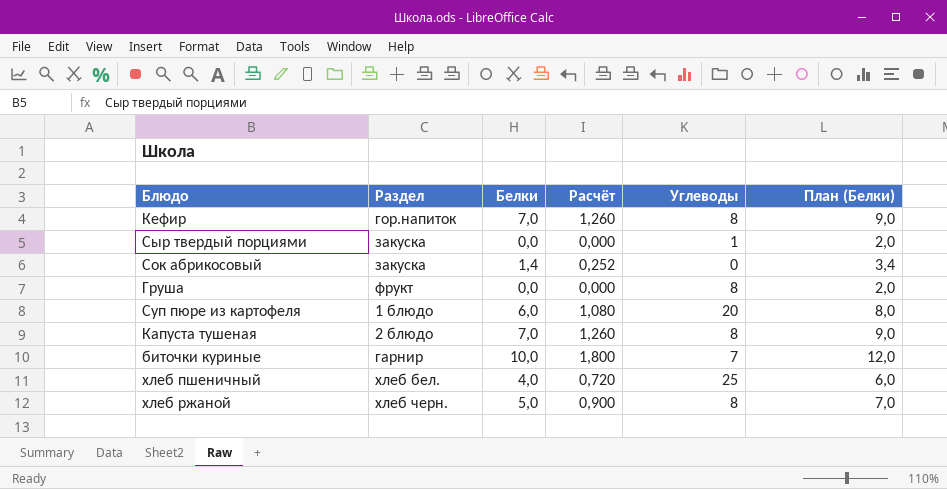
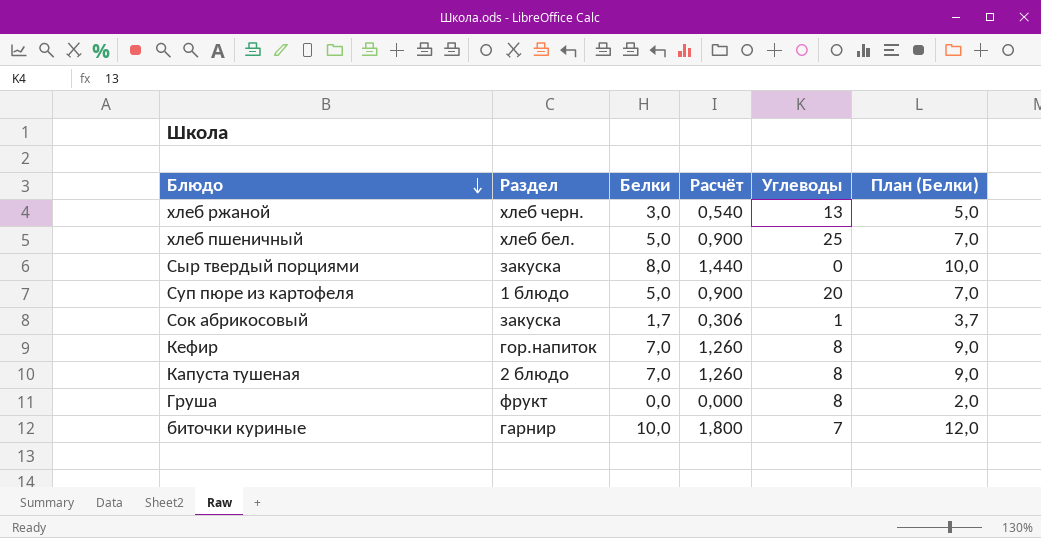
row order: none -> Блюдо descending
хлеб ржаной | Белки: 5,0 -> 3,0
хлеб ржаной | Расчёт: 0,900 -> 0,540
хлеб ржаной | Углеводы: 8 -> 13
хлеб ржаной | План (Белки): 7,0 -> 5,0
хлеб пшеничный | Белки: 4,0 -> 5,0
хлеб пшеничный | Расчёт: 0,720 -> 0,900
хлеб пшеничный | План (Белки): 6,0 -> 7,0
Сыр твердый порциями | Белки: 0,0 -> 8,0
Сыр твердый порциями | Расчёт: 0,000 -> 1,440
Сыр твердый порциями | Углеводы: 1 -> 0
Сыр твердый порциями | План (Белки): 2,0 -> 10,0
Суп пюре из картофеля | Белки: 6,0 -> 5,0
Суп пюре из картофеля | Расчёт: 1,080 -> 0,900
Суп пюре из картофеля | План (Белки): 8,0 -> 7,0
Сок абрикосовый | Белки: 1,4 -> 1,7
Сок абрикосовый | Расчёт: 0,252 -> 0,306
Сок абрикосовый | Углеводы: 0 -> 1
Сок абрикосовый | План (Белки): 3,4 -> 3,7

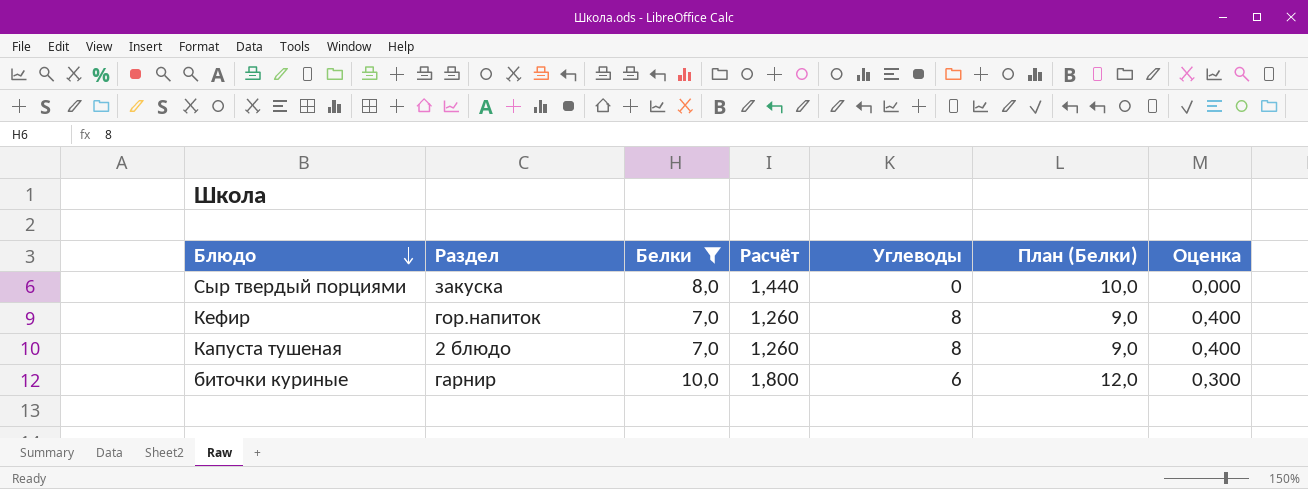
filter: none -> Белки >= 7,0
column Оценка | formula: none -> [Углеводы] * 0,05
биточки куриные | Углеводы: 7 -> 6

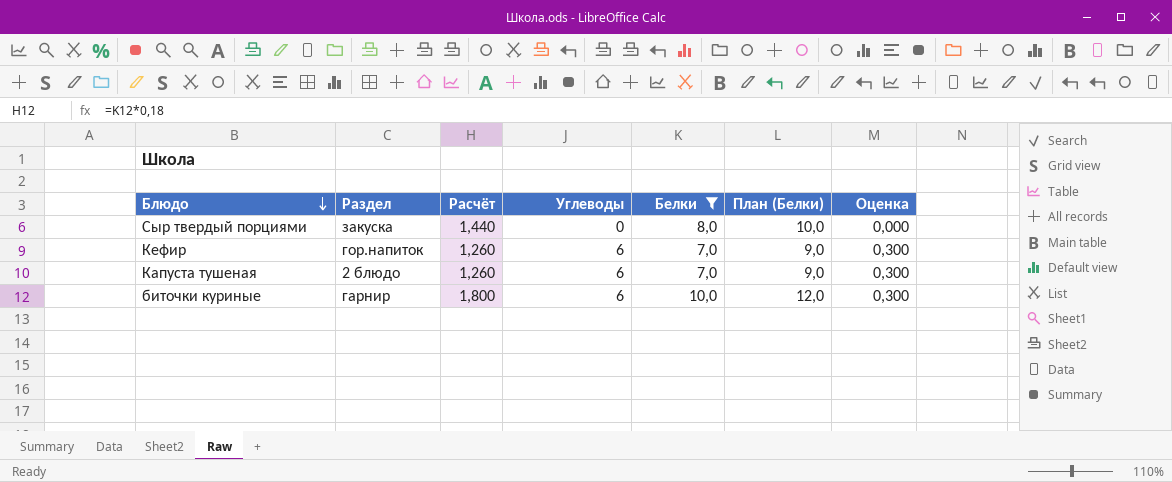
column Белки | position: 3 -> 5
Кефир | Углеводы: 8 -> 6
Кефир | Оценка: 0,400 -> 0,300
Капуста тушеная | Углеводы: 8 -> 6
Капуста тушеная | Оценка: 0,400 -> 0,300

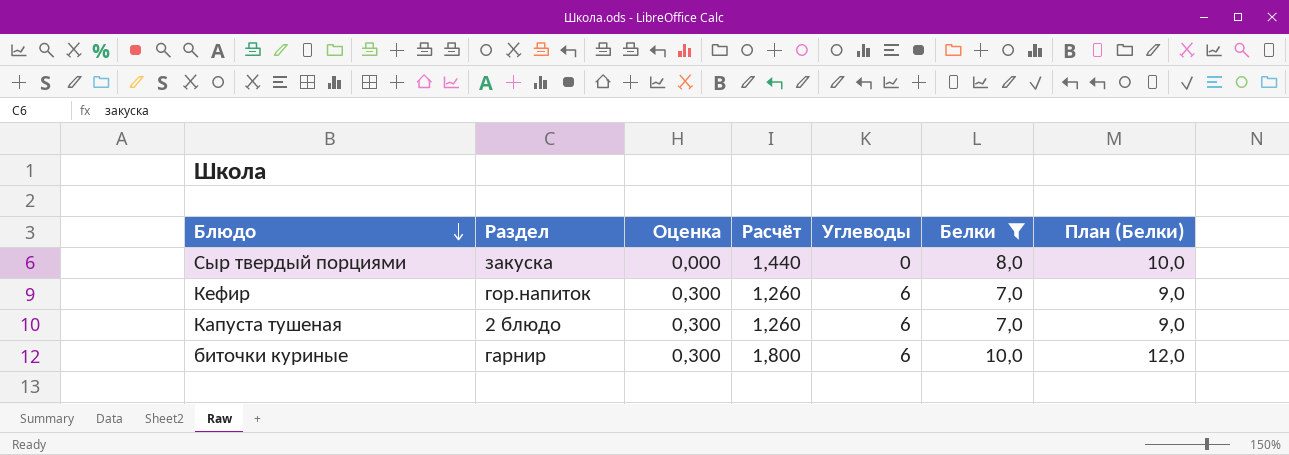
column Оценка | position: 7 -> 3

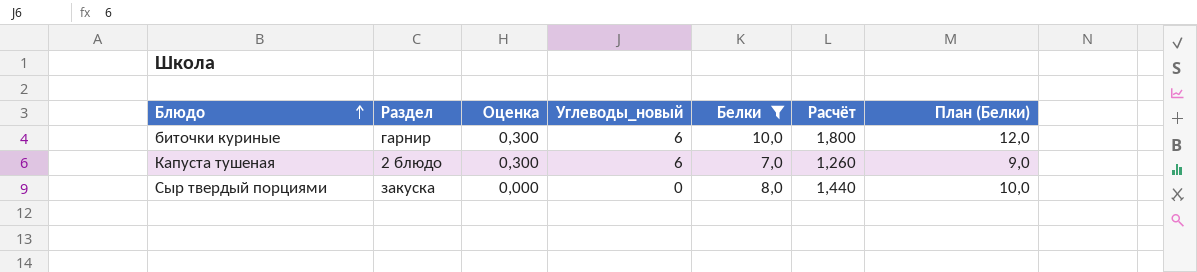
row order: Блюдо descending -> Блюдо ascending
column name: Углеводы -> Углеводы_новый
column Расчёт | position: 4 -> 6
row Кефир: гор.напиток | 0,300 | 1,260 | 6 | 7,0 | 9,0 -> none

